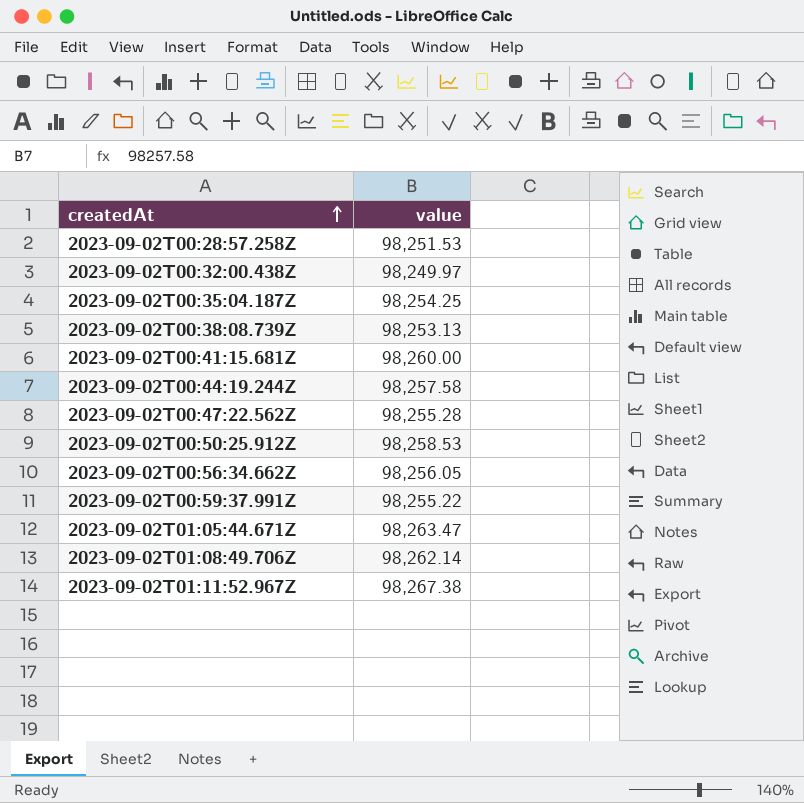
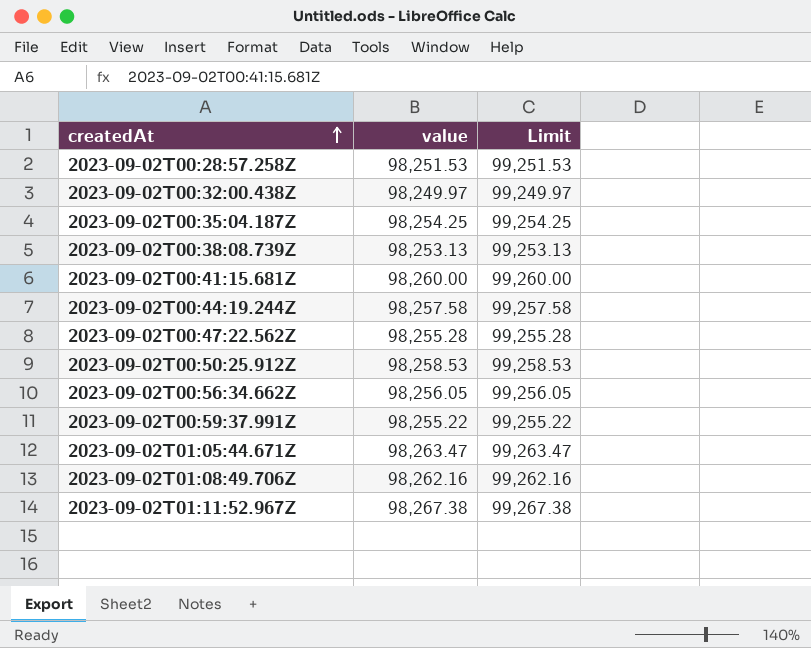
column Limit | formula: none -> [value] + 1000
2023-09-02T01:08:49.706Z | value: 98,262.14 -> 98,262.16

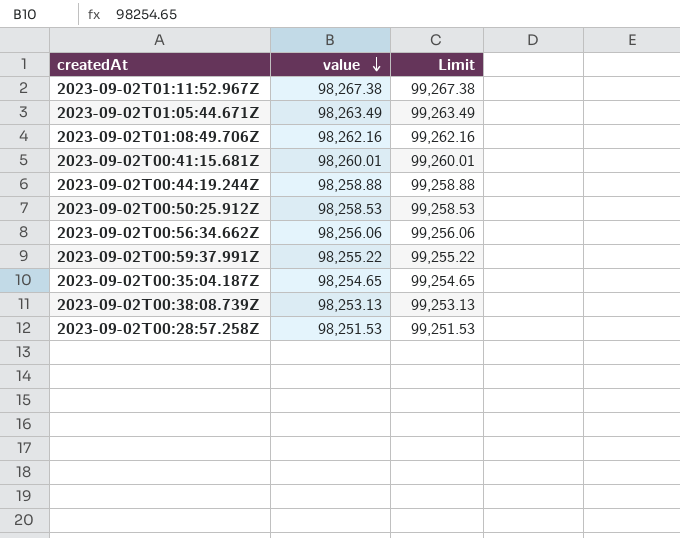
row order: createdAt ascending -> value descending
row 2023-09-02T00:32:00.438Z: 98,249.97 | 99,249.97 -> none
row 2023-09-02T00:47:22.562Z: 98,255.28 | 99,255.28 -> none
2023-09-02T01:05:44.671Z | value: 98,263.47 -> 98,263.49
2023-09-02T01:05:44.671Z | Limit: 99,263.47 -> 99,263.49
2023-09-02T00:41:15.681Z | value: 98,260.00 -> 98,260.01
2023-09-02T00:41:15.681Z | Limit: 99,260.00 -> 99,260.01
2023-09-02T00:44:19.244Z | value: 98,257.58 -> 98,258.88
2023-09-02T00:44:19.244Z | Limit: 99,257.58 -> 99,258.88
2023-09-02T00:56:34.662Z | value: 98,256.05 -> 98,256.06
2023-09-02T00:56:34.662Z | Limit: 99,256.05 -> 99,256.06
2023-09-02T00:35:04.187Z | value: 98,254.25 -> 98,254.65
2023-09-02T00:35:04.187Z | Limit: 99,254.25 -> 99,254.65

